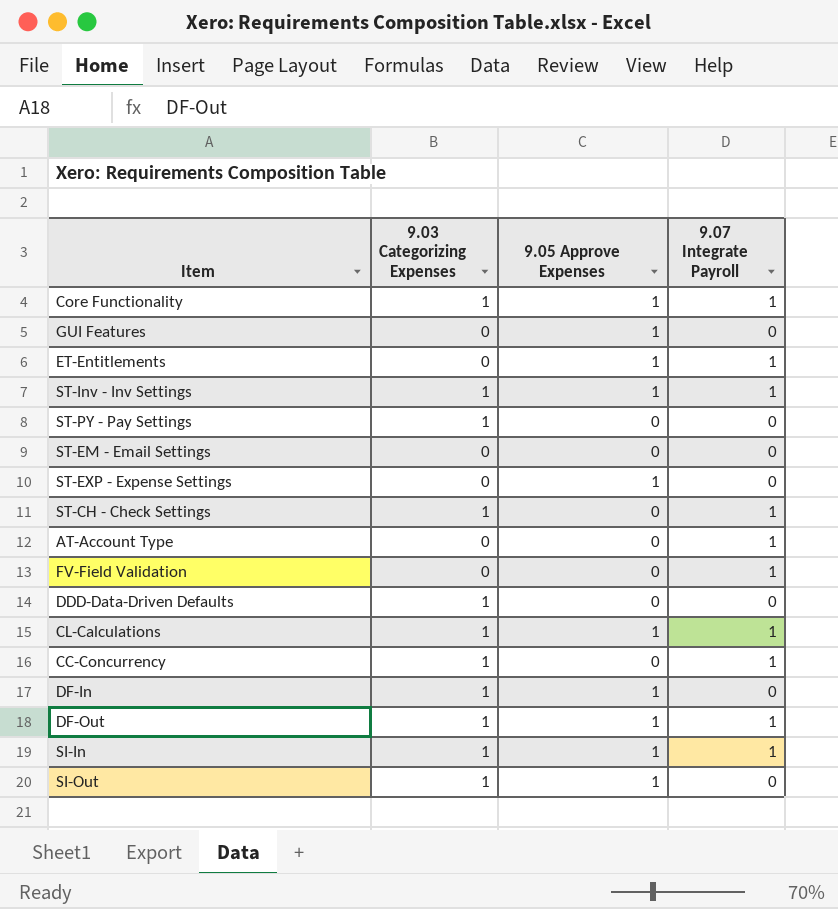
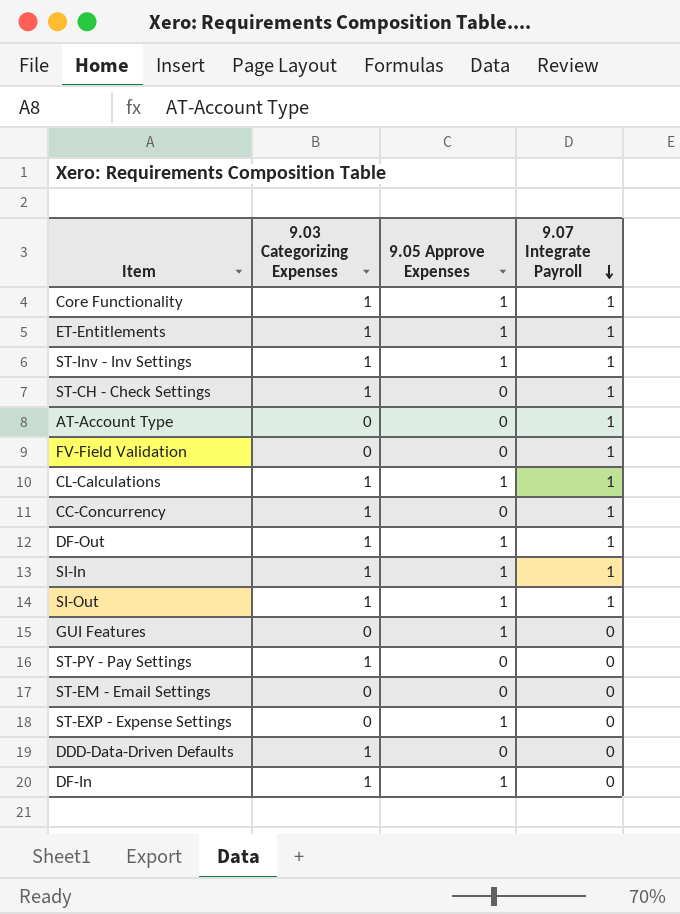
row order: none -> 9.07 Integrate Payroll descending
ET-Entitlements | 9.03 Categorizing Expenses: 0 -> 1
SI-Out | 9.07 Integrate Payroll: 0 -> 1

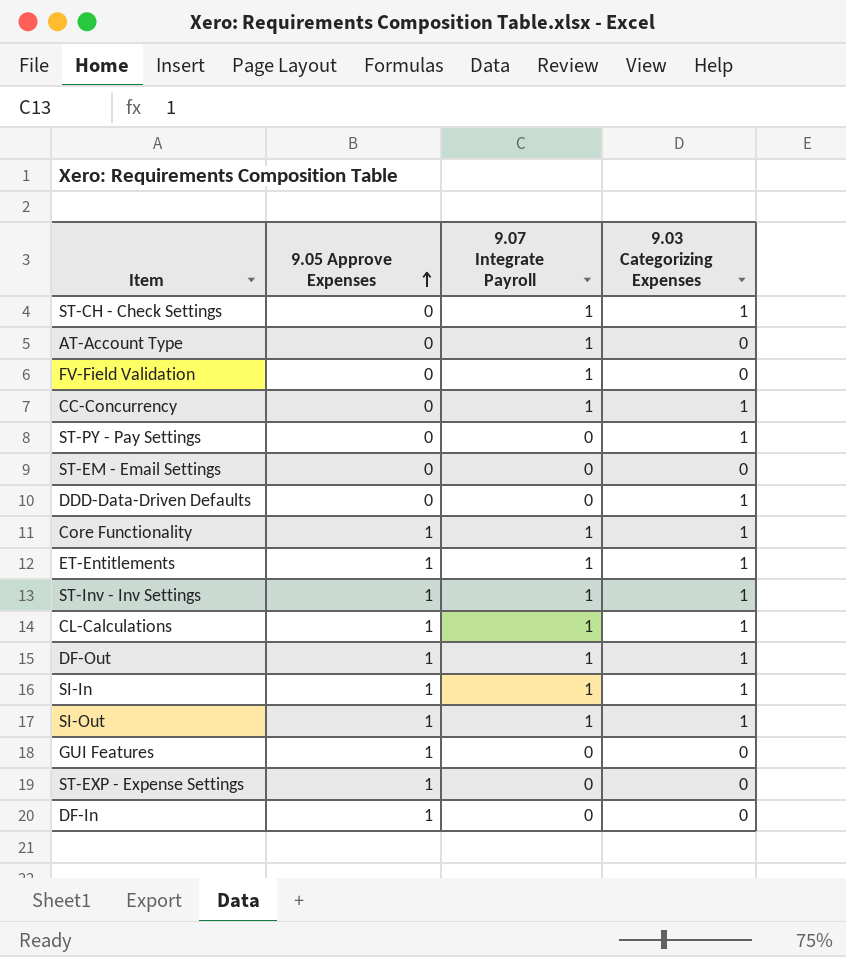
row order: 9.07 Integrate Payroll descending -> 9.05 Approve Expenses ascending
column 9.03 Categorizing Expenses | position: 2 -> 4
DF-In | 9.03 Categorizing Expenses: 1 -> 0

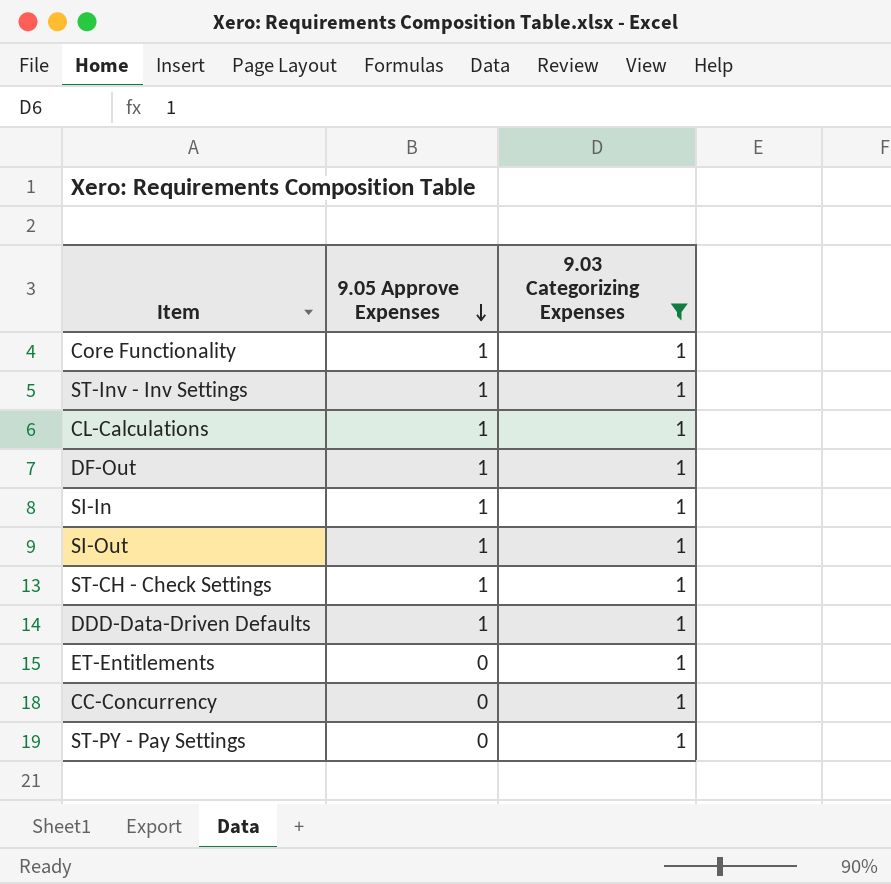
filter: none -> 9.03 Categorizing Expenses = 1
row order: 9.05 Approve Expenses ascending -> 9.05 Approve Expenses descending
column 9.07 Integrate Payroll | position: 3 -> none
ST-CH - Check Settings | 9.05 Approve Expenses: 0 -> 1
DDD-Data-Driven Defaults | 9.05 Approve Expenses: 0 -> 1
ET-Entitlements | 9.05 Approve Expenses: 1 -> 0

